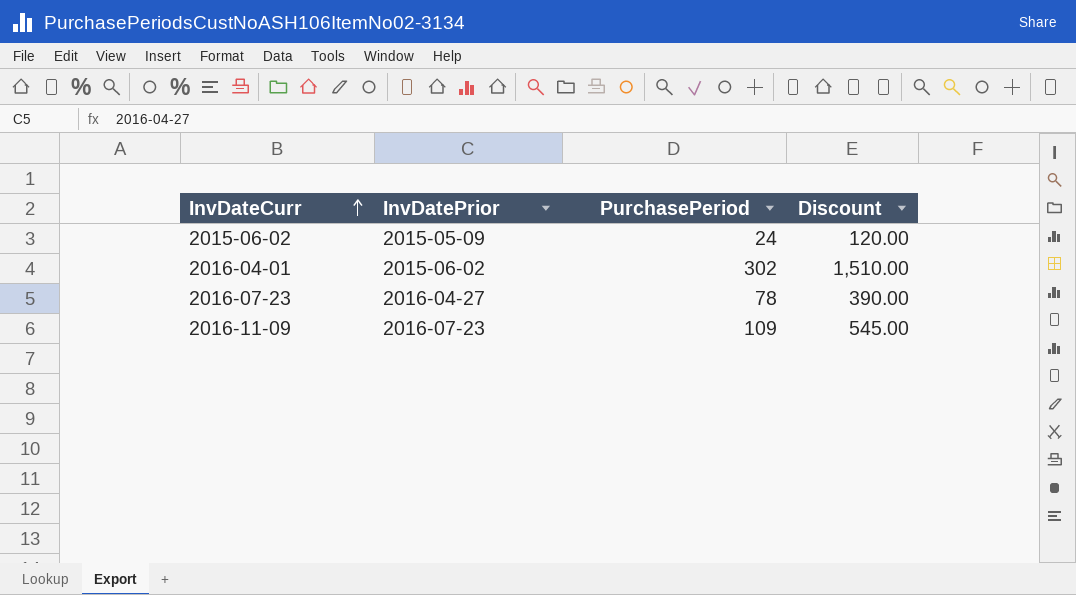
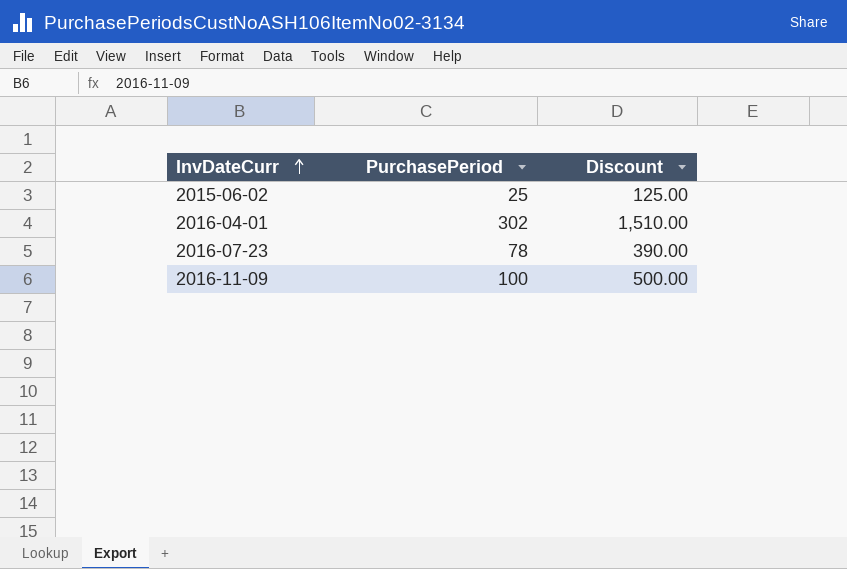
column InvDatePrior | position: 2 -> none
2015-06-02 | PurchasePeriod: 24 -> 25
2015-06-02 | Discount: 120.00 -> 125.00
2016-11-09 | PurchasePeriod: 109 -> 100
2016-11-09 | Discount: 545.00 -> 500.00

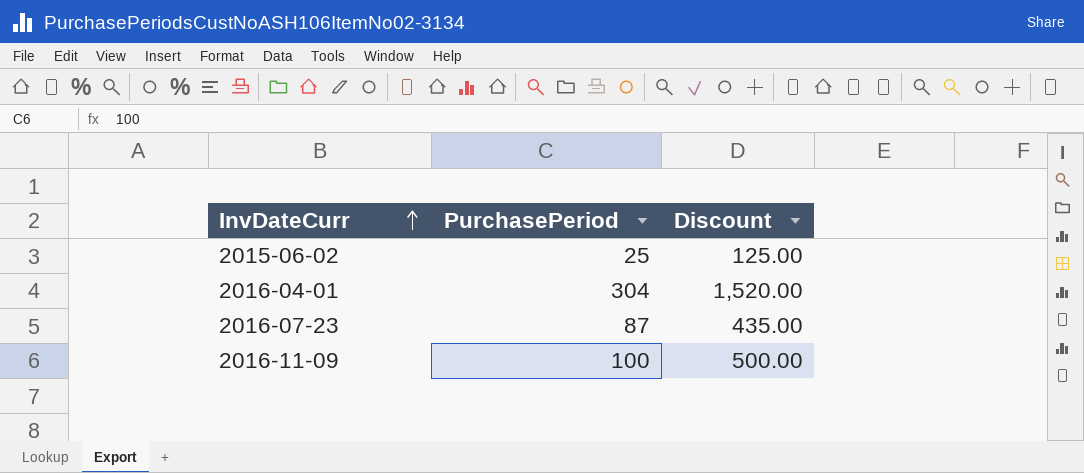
2016-04-01 | PurchasePeriod: 302 -> 304
2016-04-01 | Discount: 1,510.00 -> 1,520.00
2016-07-23 | PurchasePeriod: 78 -> 87
2016-07-23 | Discount: 390.00 -> 435.00

